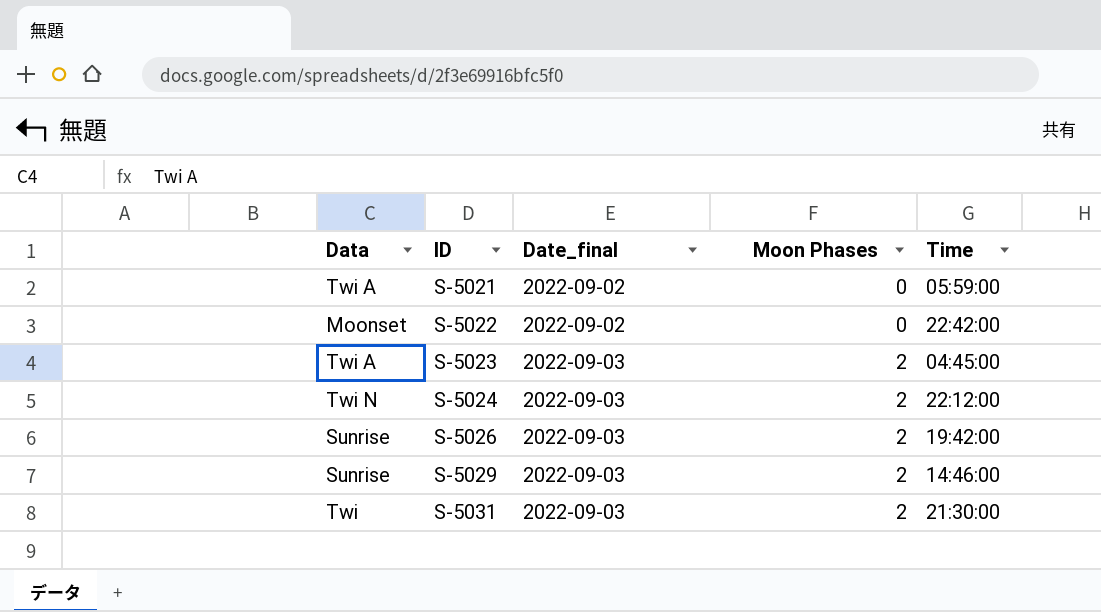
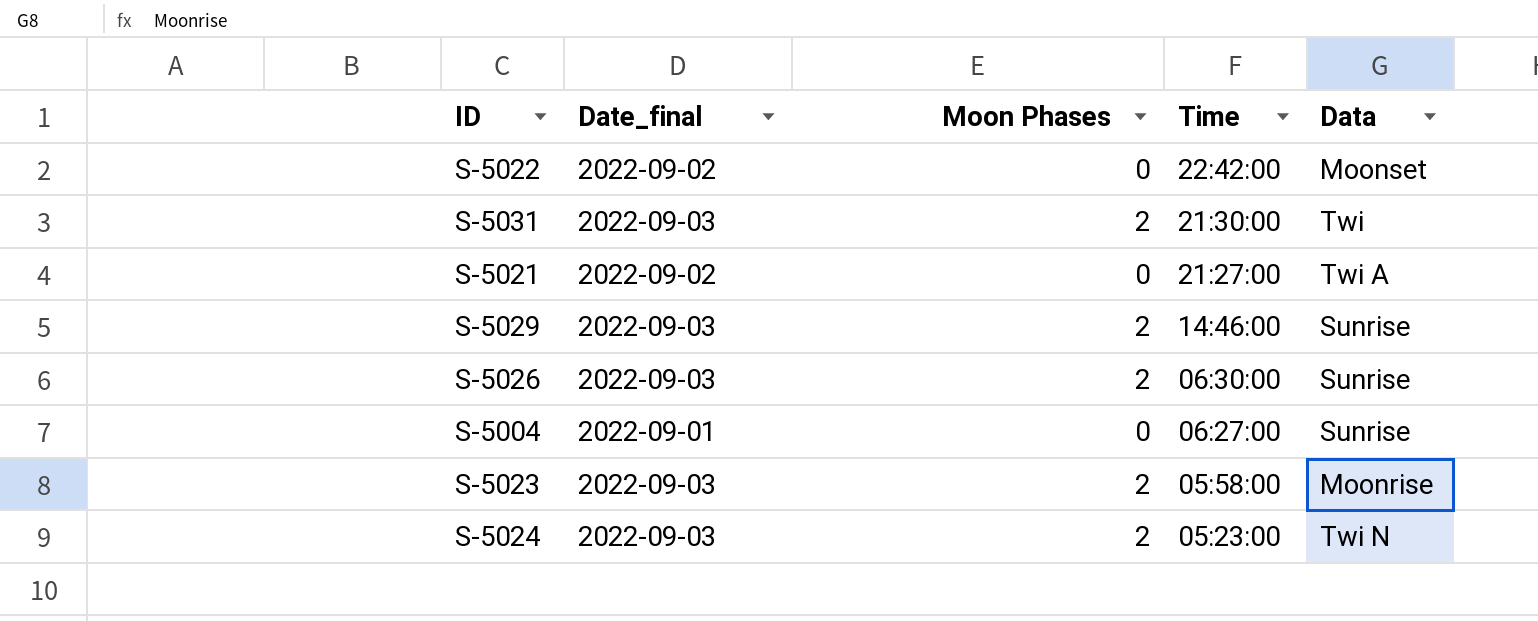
row order: ID ascending -> Time descending
column Data | position: 1 -> 5
S-5021 | Time: 05:59:00 -> 21:27:00
S-5026 | Time: 19:42:00 -> 06:30:00
row S-5004: none -> 2022-09-01 | 0 | 06:27:00 | Sunrise
S-5023 | Time: 04:45:00 -> 05:58:00
S-5023 | Data: Twi A -> Moonrise
S-5024 | Time: 22:12:00 -> 05:23:00

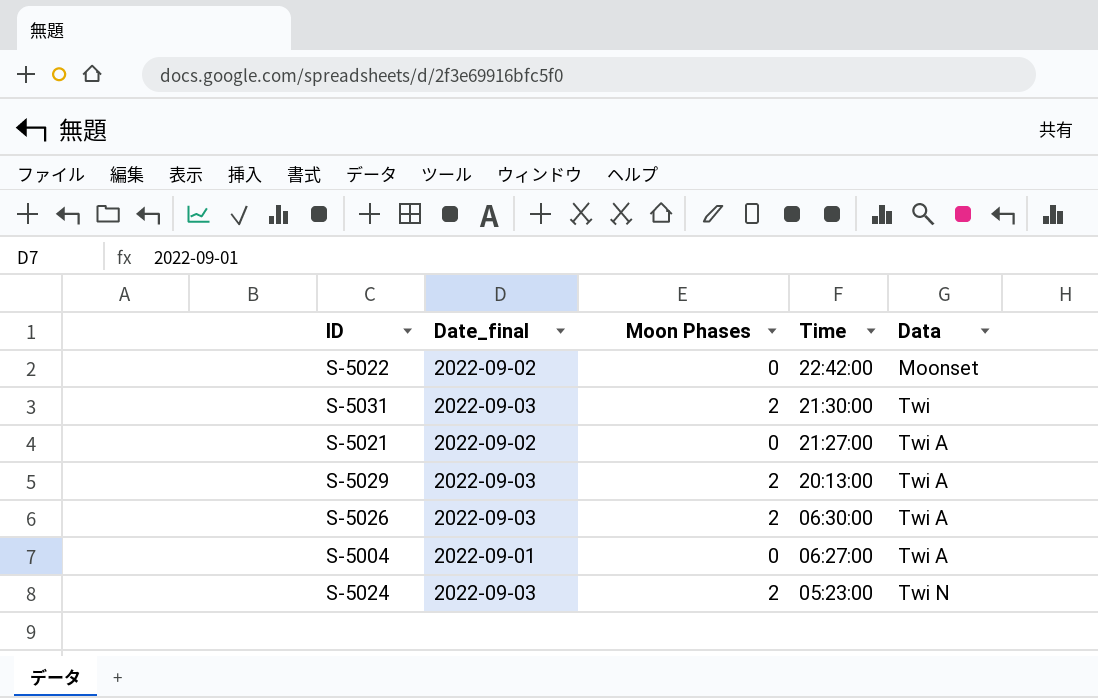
row S-5023: 2022-09-03 | 2 | 05:58:00 | Moonrise -> none
S-5029 | Time: 14:46:00 -> 20:13:00
S-5029 | Data: Sunrise -> Twi A
S-5026 | Data: Sunrise -> Twi A
S-5004 | Data: Sunrise -> Twi A

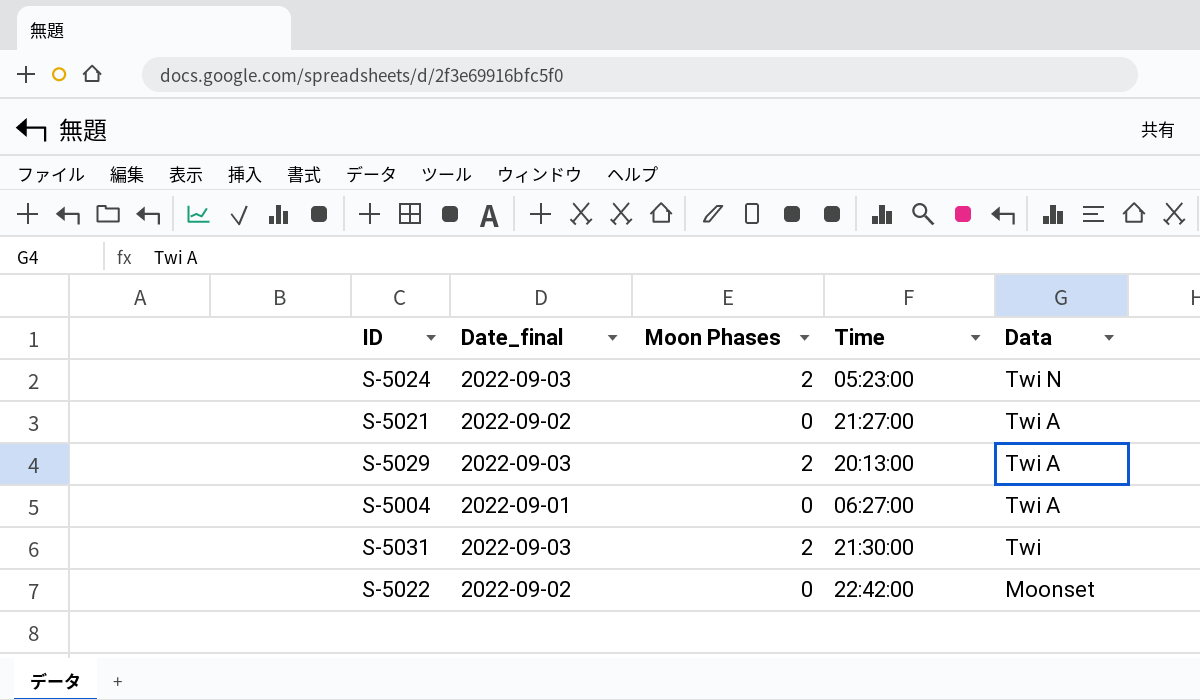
row order: Time descending -> Data descending
row S-5026: 2022-09-03 | 2 | 06:30:00 | Twi A -> none

